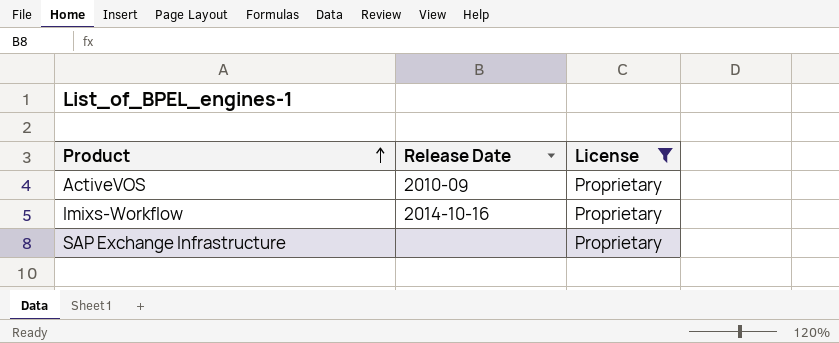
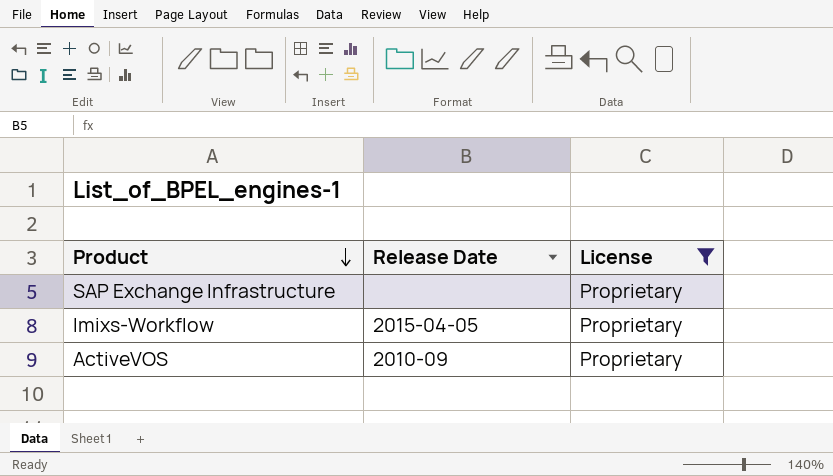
row order: Product ascending -> Product descending
Imixs-Workflow | Release Date: 2014-10-16 -> 2015-04-05

